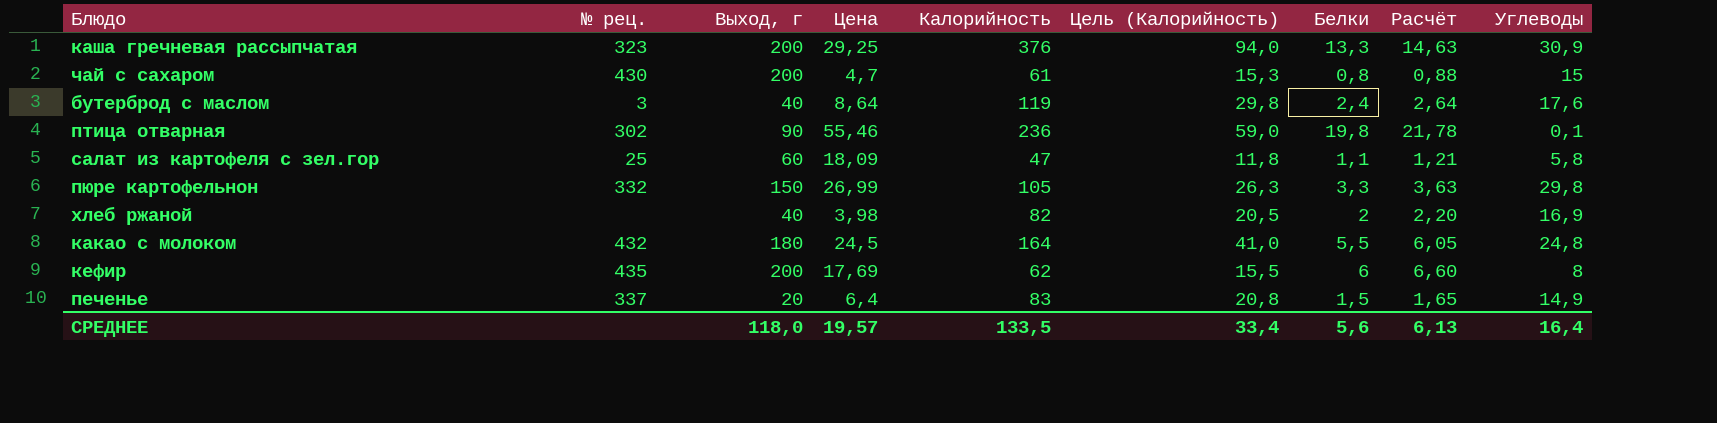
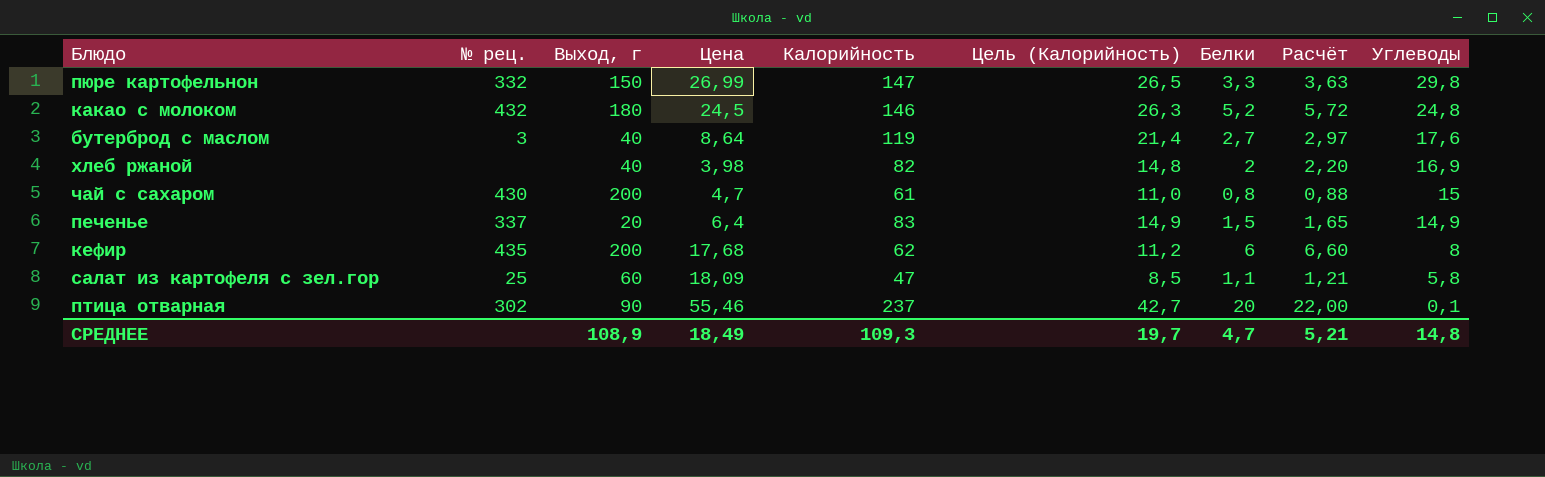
row order: none -> Углеводы descending
column Цель (Калорийность) | formula: [Калорийность] * 0,25 -> [Калорийность] * 0,18
row каша гречневая рассыпчатая: 323 | 200 | 29,25 | 376 | 94,0 | 13,3 | 14,63 | 30,9 -> none
пюре картофельнон | Калорийность: 105 -> 147
какао с молоком | Калорийность: 164 -> 146
какао с молоком | Белки: 5,5 -> 5,2
какао с молоком | Расчёт: 6,05 -> 5,72
бутерброд с маслом | Белки: 2,4 -> 2,7
бутерброд с маслом | Расчёт: 2,64 -> 2,97
кефир | Цена: 17,69 -> 17,68
птица отварная | Калорийность: 236 -> 237
птица отварная | Белки: 19,8 -> 20
птица отварная | Расчёт: 21,78 -> 22,00
СРЕДНЕЕ | Выход, г: 118,0 -> 108,9
СРЕДНЕЕ | Цена: 19,57 -> 18,49
СРЕДНЕЕ | Калорийность: 133,5 -> 109,3
СРЕДНЕЕ | Цель (Калорийность): 33,4 -> 19,7
СРЕДНЕЕ | Белки: 5,6 -> 4,7
СРЕДНЕЕ | Расчёт: 6,13 -> 5,21
СРЕДНЕЕ | Углеводы: 16,4 -> 14,8

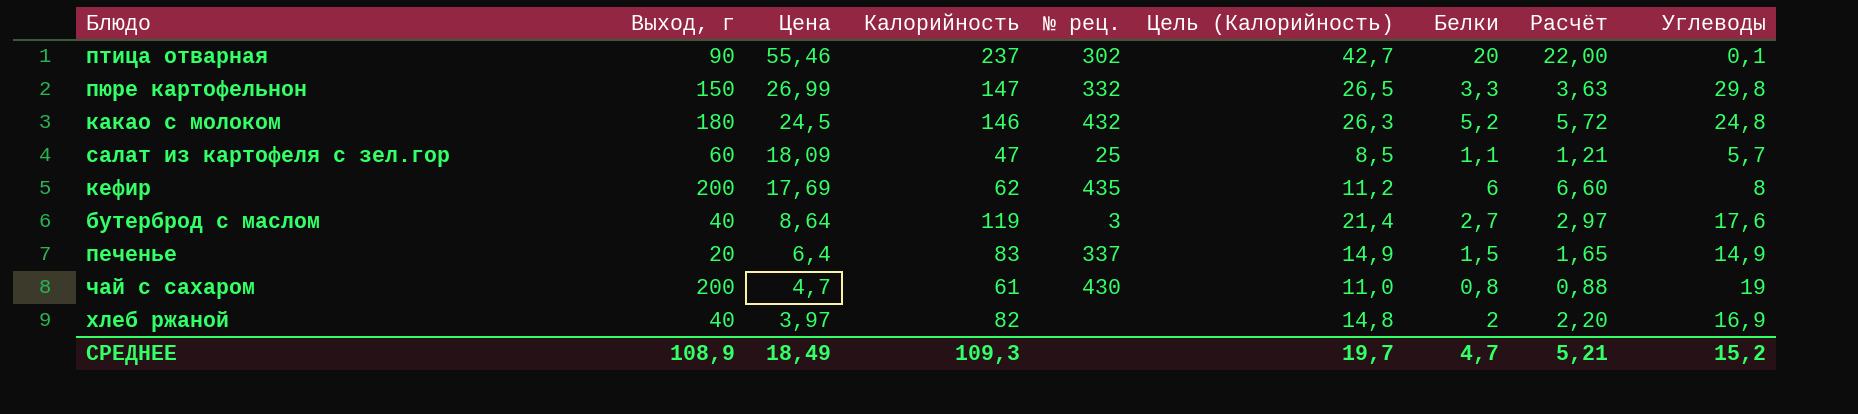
row order: Углеводы descending -> Цена descending
column № рец. | position: 2 -> 5
салат из картофеля с зел.гор | Углеводы: 5,8 -> 5,7
кефир | Цена: 17,68 -> 17,69
чай с сахаром | Углеводы: 15 -> 19
хлеб ржаной | Цена: 3,98 -> 3,97
СРЕДНЕЕ | Углеводы: 14,8 -> 15,2

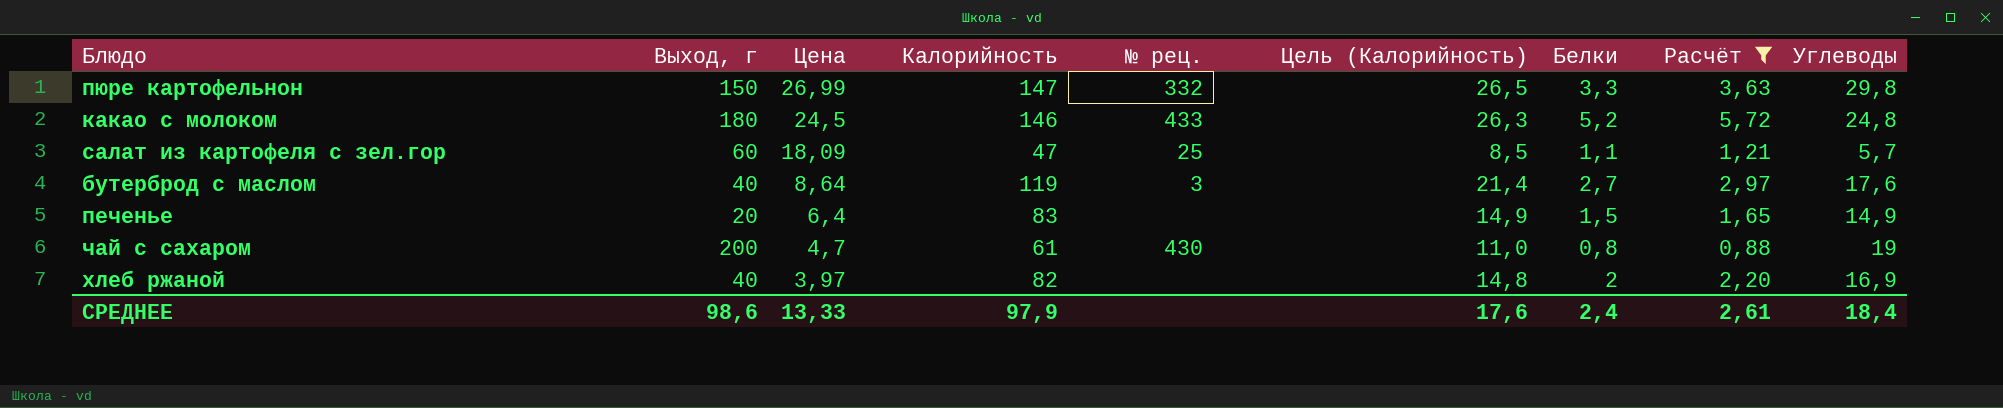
filter: none -> Расчёт <= 5,72
какао с молоком | № рец.: 432 -> 433
печенье | № рец.: 337 -> none
СРЕДНЕЕ | Выход, г: 108,9 -> 98,6
СРЕДНЕЕ | Цена: 18,49 -> 13,33
СРЕДНЕЕ | Калорийность: 109,3 -> 97,9
СРЕДНЕЕ | Цель (Калорийность): 19,7 -> 17,6
СРЕДНЕЕ | Белки: 4,7 -> 2,4
СРЕДНЕЕ | Расчёт: 5,21 -> 2,61
СРЕДНЕЕ | Углеводы: 15,2 -> 18,4

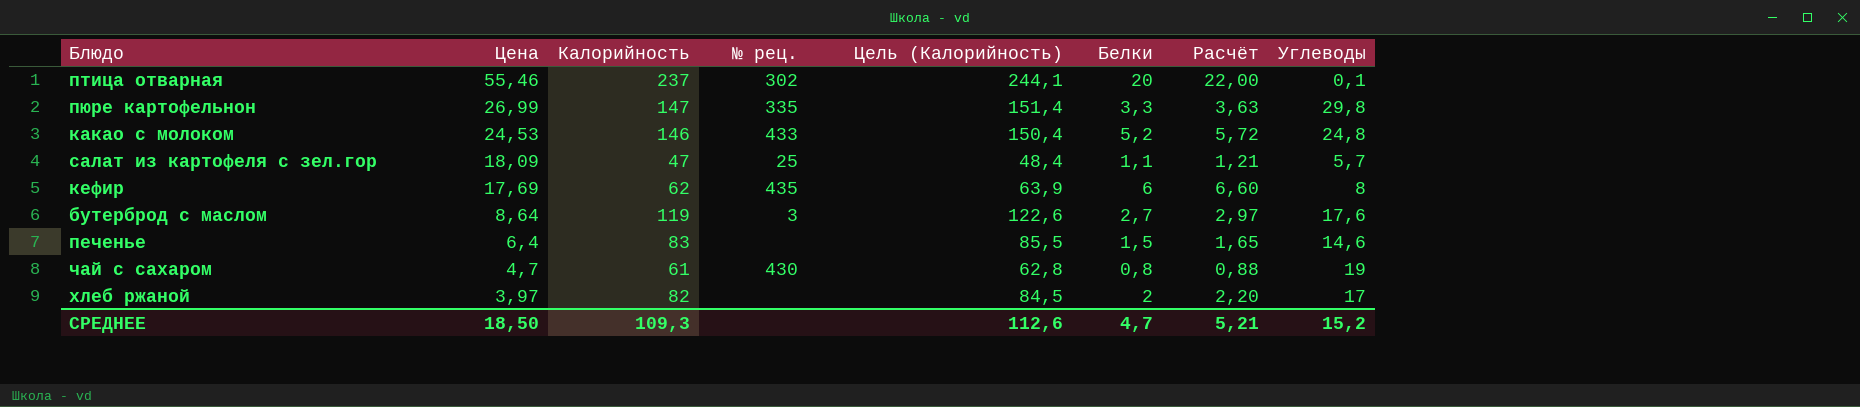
filter: Расчёт <= 5,72 -> none
column Выход, г | position: 2 -> none
column Цель (Калорийность) | formula: [Калорийность] * 0,18 -> [Калорийность] * 1,03
пюре картофельнон | № рец.: 332 -> 335
какао с молоком | Цена: 24,5 -> 24,53
печенье | Углеводы: 14,9 -> 14,6
хлеб ржаной | Углеводы: 16,9 -> 17
СРЕДНЕЕ | Цена: 13,33 -> 18,50
СРЕДНЕЕ | Калорийность: 97,9 -> 109,3
СРЕДНЕЕ | Цель (Калорийность): 17,6 -> 112,6
СРЕДНЕЕ | Белки: 2,4 -> 4,7
СРЕДНЕЕ | Расчёт: 2,61 -> 5,21
СРЕДНЕЕ | Углеводы: 18,4 -> 15,2

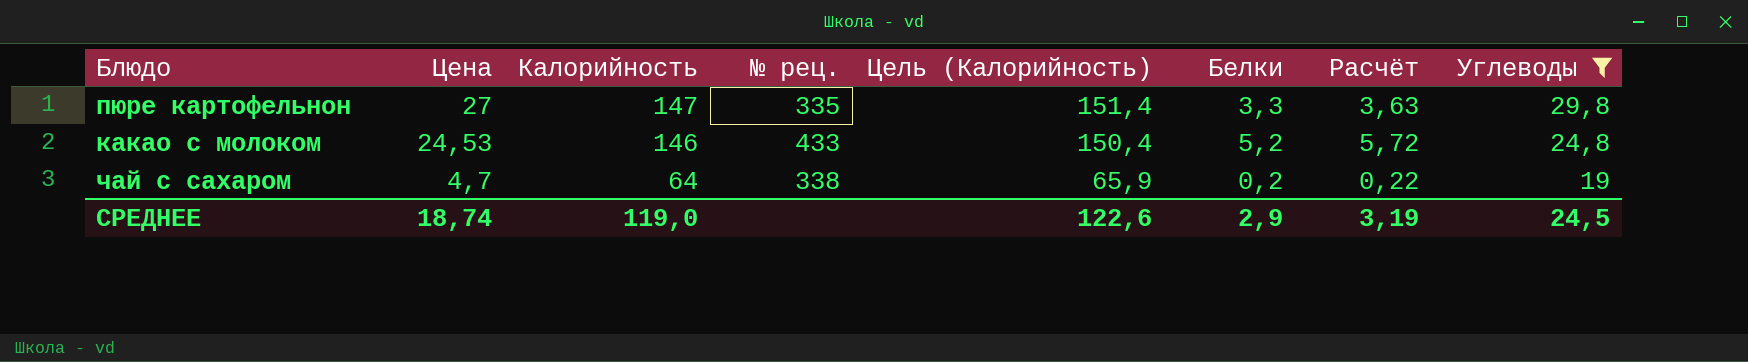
filter: none -> Углеводы >= 19
пюре картофельнон | Цена: 26,99 -> 27
чай с сахаром | Калорийность: 61 -> 64
чай с сахаром | № рец.: 430 -> 338
чай с сахаром | Цель (Калорийность): 62,8 -> 65,9
чай с сахаром | Белки: 0,8 -> 0,2
чай с сахаром | Расчёт: 0,88 -> 0,22
СРЕДНЕЕ | Цена: 18,50 -> 18,74
СРЕДНЕЕ | Калорийность: 109,3 -> 119,0
СРЕДНЕЕ | Цель (Калорийность): 112,6 -> 122,6
СРЕДНЕЕ | Белки: 4,7 -> 2,9
СРЕДНЕЕ | Расчёт: 5,21 -> 3,19
СРЕДНЕЕ | Углеводы: 15,2 -> 24,5

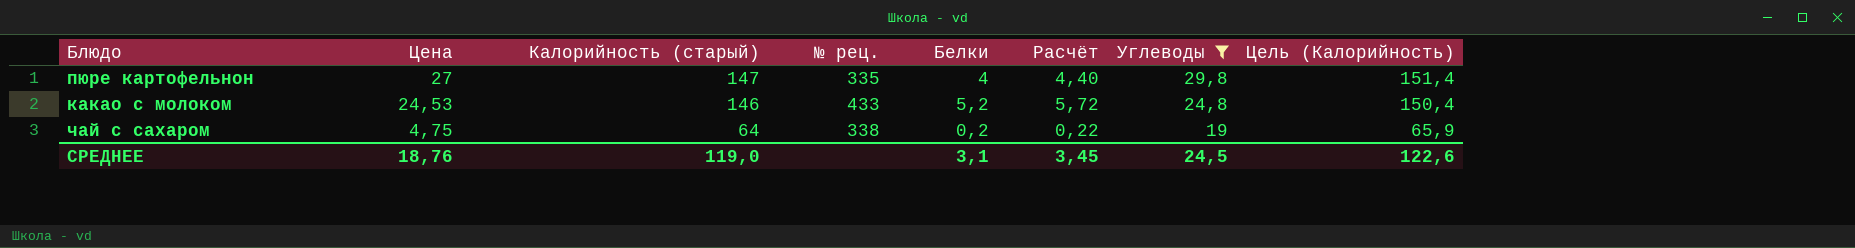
column name: Калорийность -> Калорийность (старый)
column Цель (Калорийность) | position: 5 -> 8
пюре картофельнон | Белки: 3,3 -> 4
пюре картофельнон | Расчёт: 3,63 -> 4,40
чай с сахаром | Цена: 4,7 -> 4,75
СРЕДНЕЕ | Цена: 18,74 -> 18,76
СРЕДНЕЕ | Белки: 2,9 -> 3,1
СРЕДНЕЕ | Расчёт: 3,19 -> 3,45

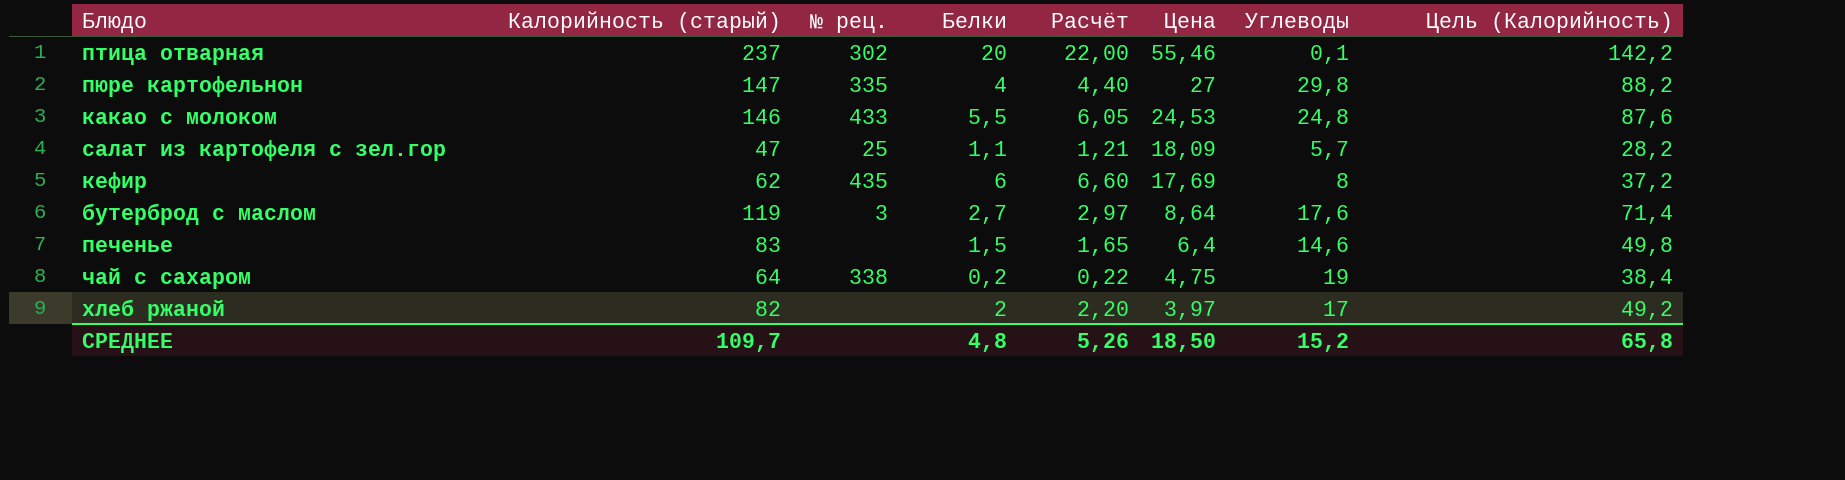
filter: Углеводы >= 19 -> none
column Цена | position: 2 -> 6
column Цель (Калорийность) | formula: [Калорийность (старый)] * 1,03 -> [Калорийность (старый)] * 0,6
какао с молоком | Белки: 5,2 -> 5,5
какао с молоком | Расчёт: 5,72 -> 6,05
СРЕДНЕЕ | Калорийность (старый): 119,0 -> 109,7
СРЕДНЕЕ | Белки: 3,1 -> 4,8
СРЕДНЕЕ | Расчёт: 3,45 -> 5,26
СРЕДНЕЕ | Цена: 18,76 -> 18,50
СРЕДНЕЕ | Углеводы: 24,5 -> 15,2
СРЕДНЕЕ | Цель (Калорийность): 122,6 -> 65,8

